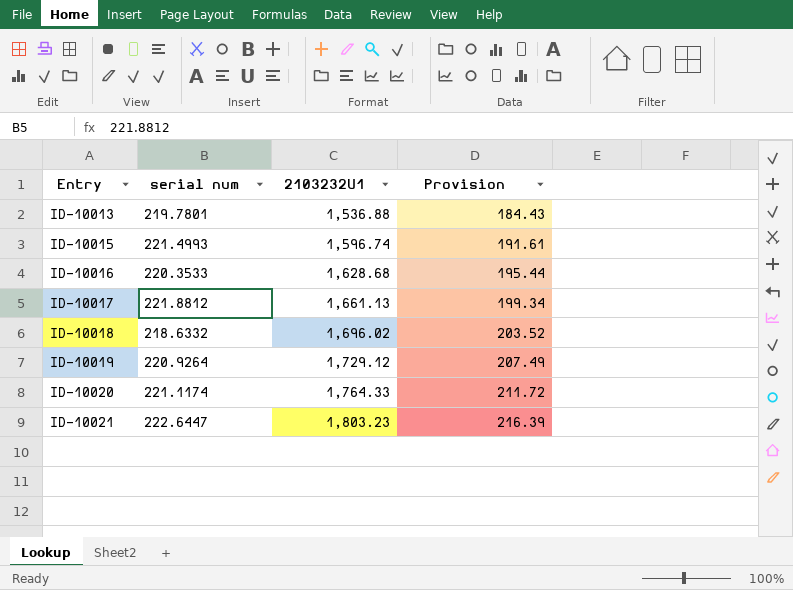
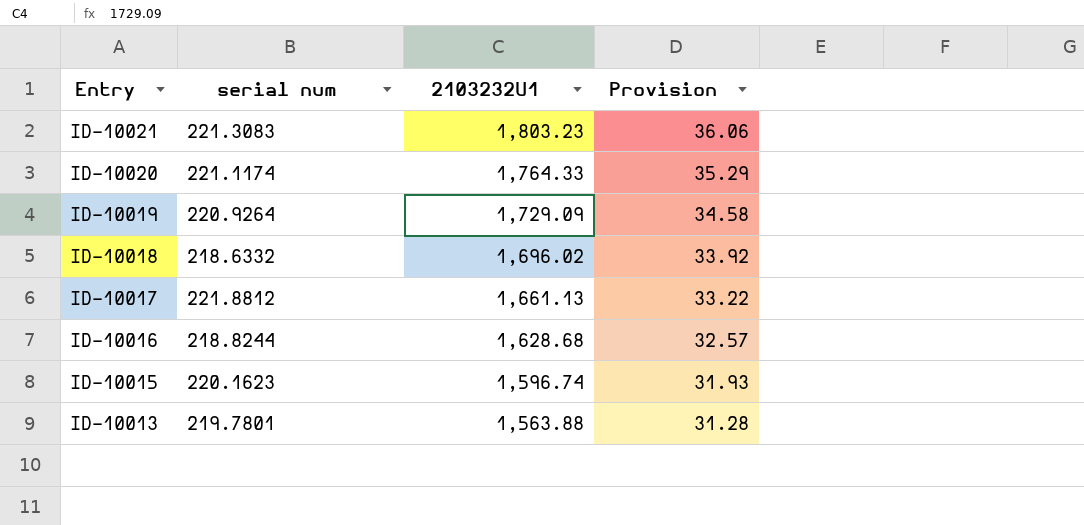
row order: Entry ascending -> Entry descending
column Provision | formula: [2103232U1] * 0.12 -> [2103232U1] * 0.02
ID-10021 | serial num: 222.6447 -> 221.3083
ID-10019 | 2103232U1: 1,729.12 -> 1,729.09
ID-10016 | serial num: 220.3533 -> 218.8244
ID-10015 | serial num: 221.4993 -> 220.1623
ID-10013 | 2103232U1: 1,536.88 -> 1,563.88

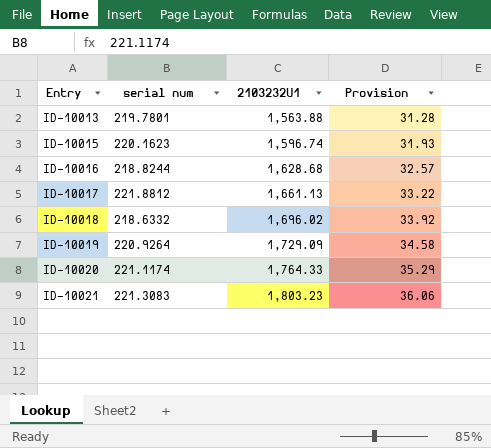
row order: Entry descending -> Entry ascending

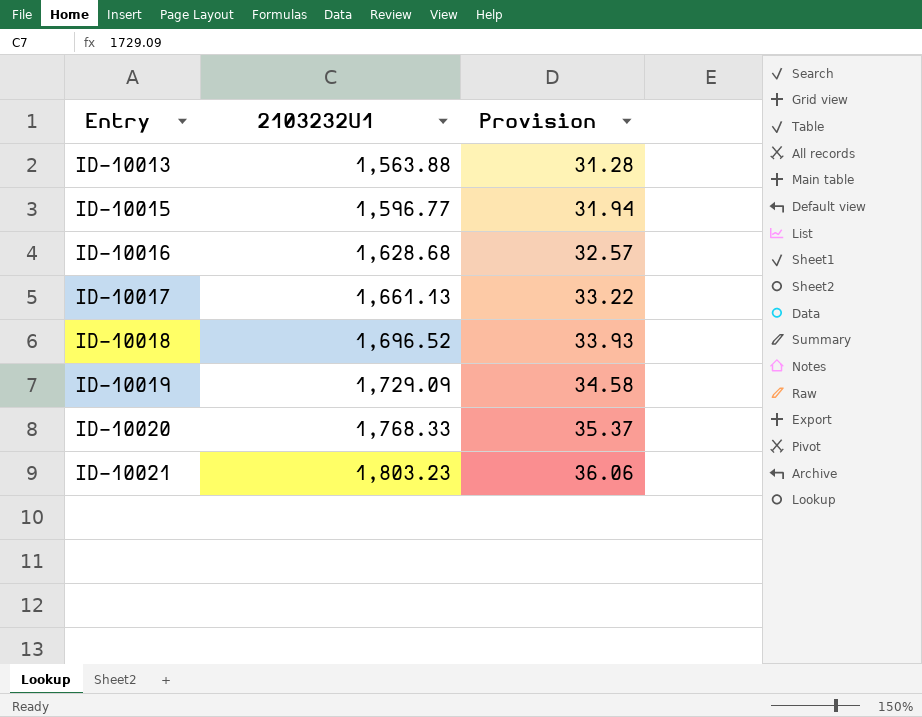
column serial num | position: 2 -> none
ID-10015 | 2103232U1: 1,596.74 -> 1,596.77
ID-10015 | Provision: 31.93 -> 31.94
ID-10018 | 2103232U1: 1,696.02 -> 1,696.52
ID-10018 | Provision: 33.92 -> 33.93
ID-10020 | 2103232U1: 1,764.33 -> 1,768.33
ID-10020 | Provision: 35.29 -> 35.37

